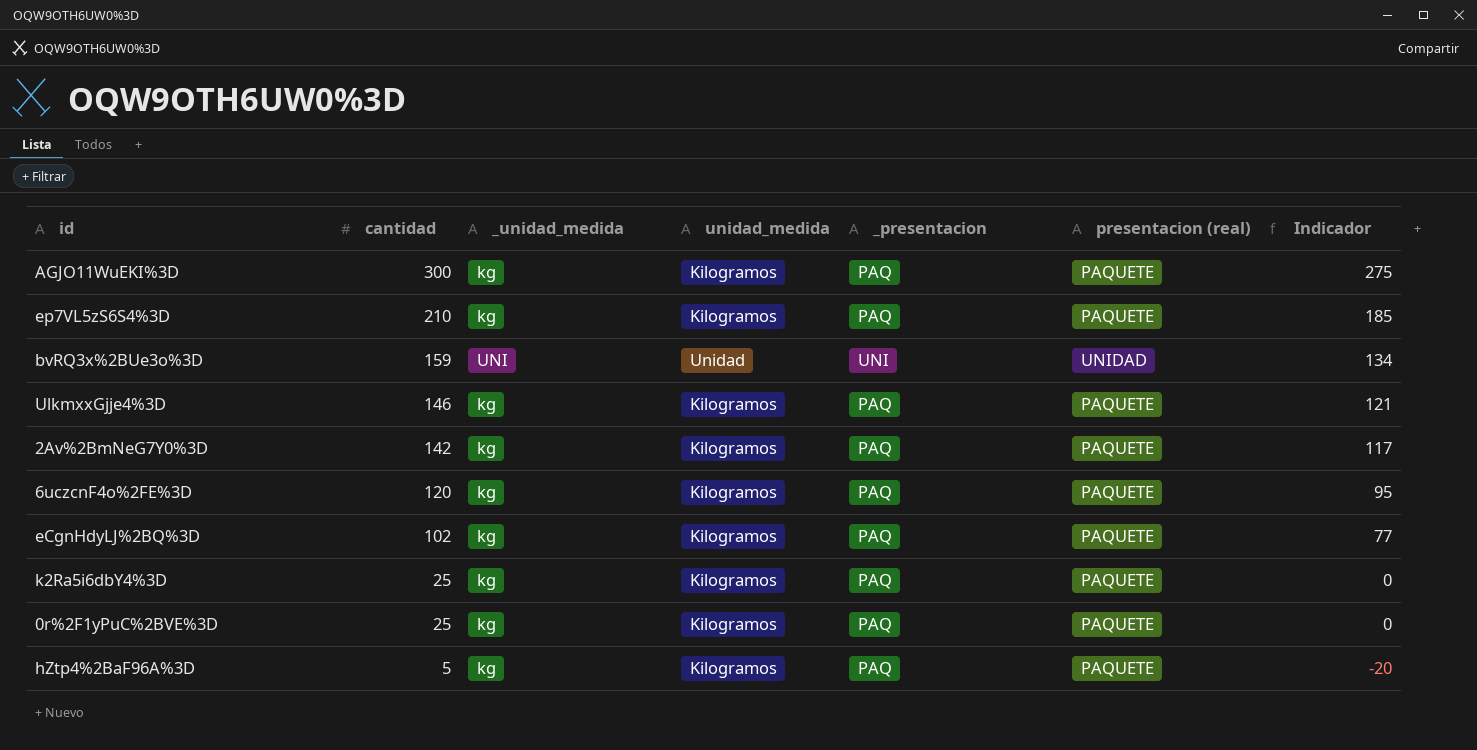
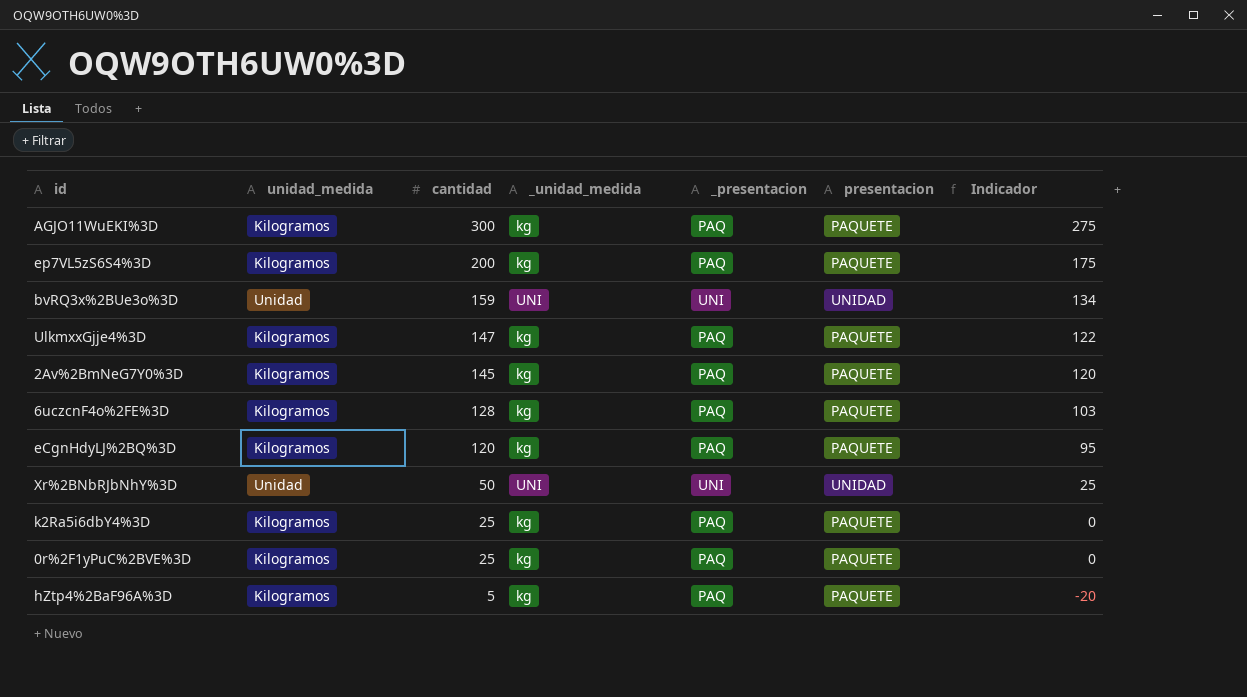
column unidad_medida | position: 4 -> 2
column name: presentacion (real) -> presentacion
ep7VL5zS6S4%3D | cantidad: 210 -> 200
ep7VL5zS6S4%3D | Indicador: 185 -> 175
UlkmxxGjje4%3D | cantidad: 146 -> 147
UlkmxxGjje4%3D | Indicador: 121 -> 122
2Av%2BmNeG7Y0%3D | cantidad: 142 -> 145
2Av%2BmNeG7Y0%3D | Indicador: 117 -> 120
6uczcnF4o%2FE%3D | cantidad: 120 -> 128
6uczcnF4o%2FE%3D | Indicador: 95 -> 103
eCgnHdyLJ%2BQ%3D | cantidad: 102 -> 120
eCgnHdyLJ%2BQ%3D | Indicador: 77 -> 95
row Xr%2BNbRJbNhY%3D: none -> Unidad | 50 | UNI | UNI | UNIDAD | 25

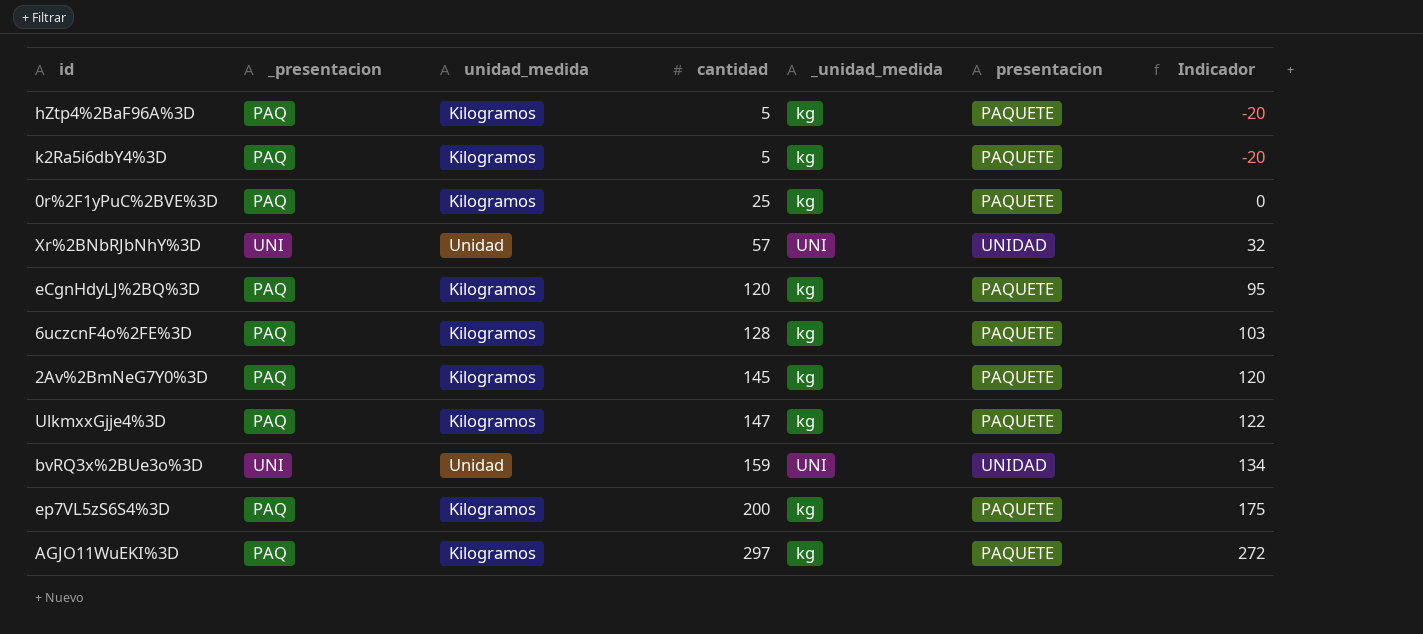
row order: cantidad descending -> cantidad ascending
column _presentacion | position: 5 -> 2
k2Ra5i6dbY4%3D | cantidad: 25 -> 5
k2Ra5i6dbY4%3D | Indicador: 0 -> -20
Xr%2BNbRJbNhY%3D | cantidad: 50 -> 57
Xr%2BNbRJbNhY%3D | Indicador: 25 -> 32
AGJO11WuEKI%3D | cantidad: 300 -> 297
AGJO11WuEKI%3D | Indicador: 275 -> 272

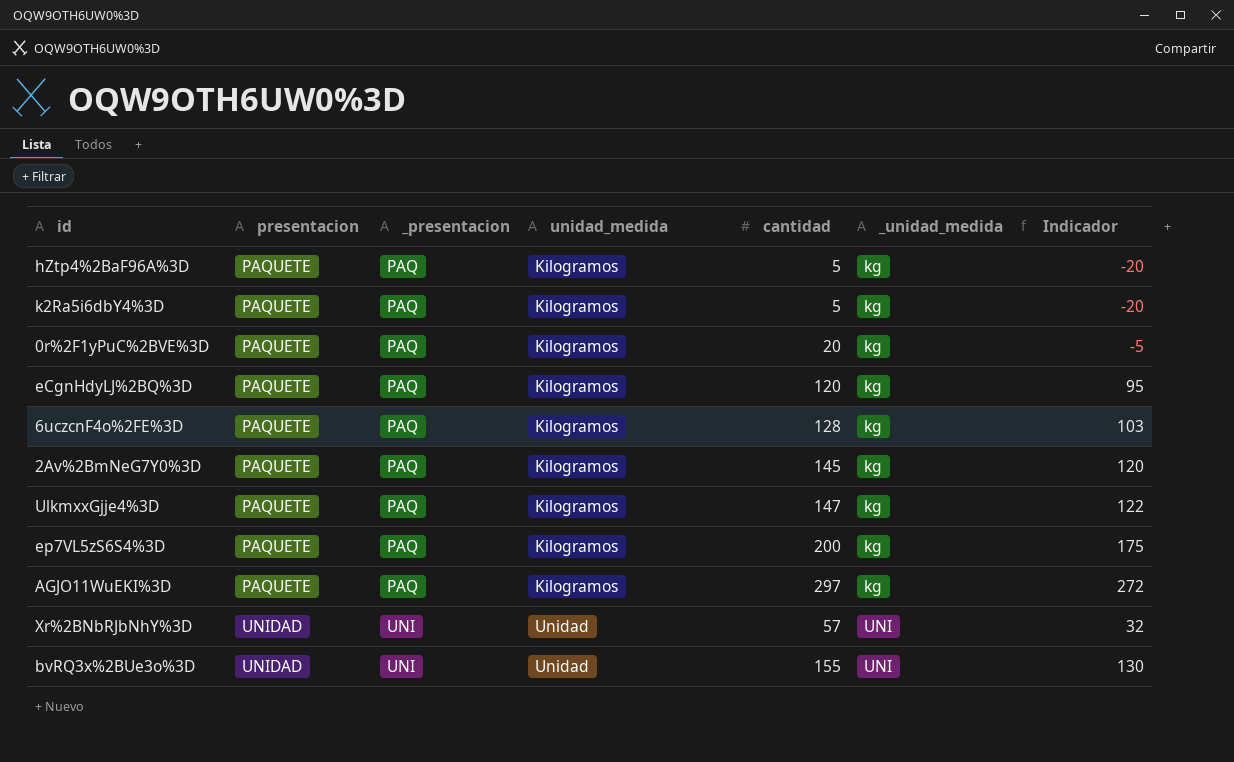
row order: cantidad ascending -> presentacion ascending
column presentacion | position: 6 -> 2
0r%2F1yPuC%2BVE%3D | cantidad: 25 -> 20
0r%2F1yPuC%2BVE%3D | Indicador: 0 -> -5
bvRQ3x%2BUe3o%3D | cantidad: 159 -> 155
bvRQ3x%2BUe3o%3D | Indicador: 134 -> 130

